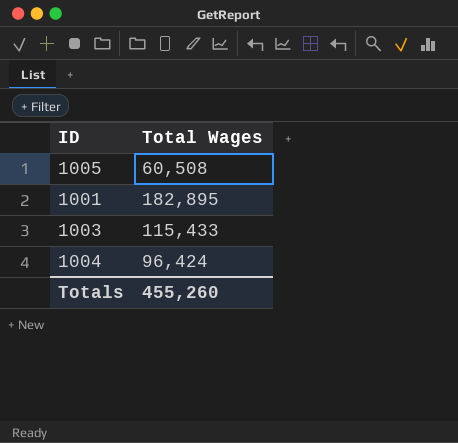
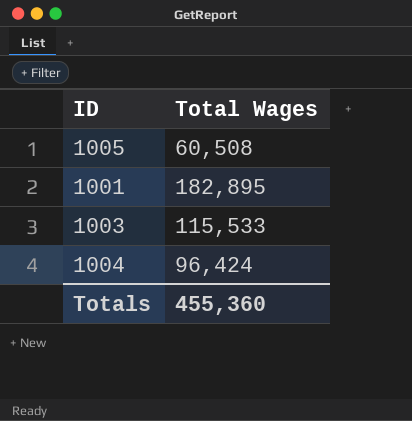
1003 | Total Wages: 115,433 -> 115,533
Totals | Total Wages: 455,260 -> 455,360

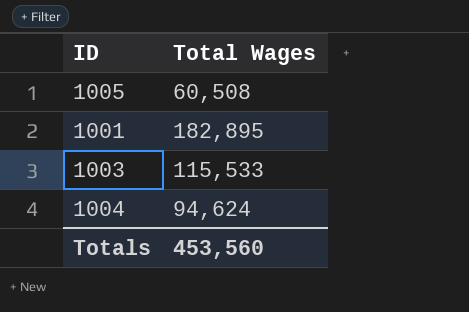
1004 | Total Wages: 96,424 -> 94,624
Totals | Total Wages: 455,360 -> 453,560

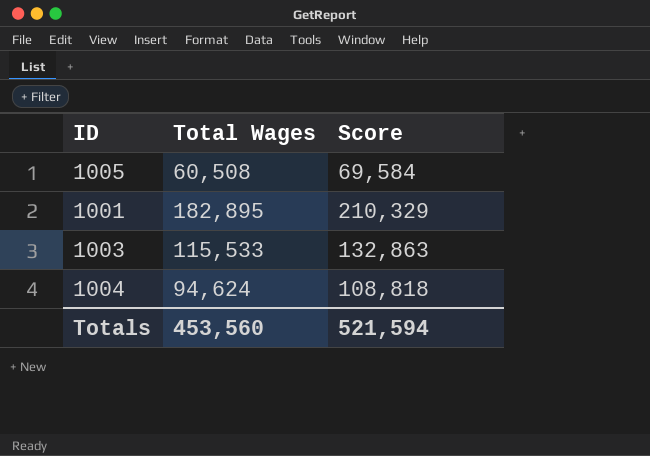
column Score | formula: none -> [Total Wages] * 1.15

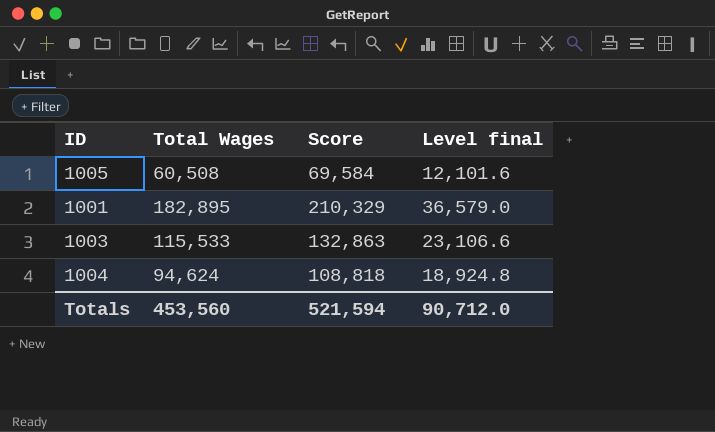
column Level final | formula: none -> [Total Wages] * 0.2

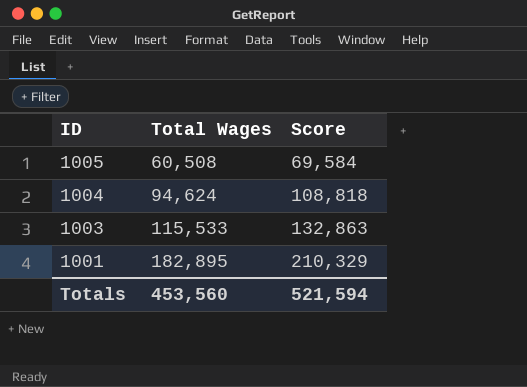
row order: none -> ID descending
column Level final | formula: [Total Wages] * 0.2 -> none

